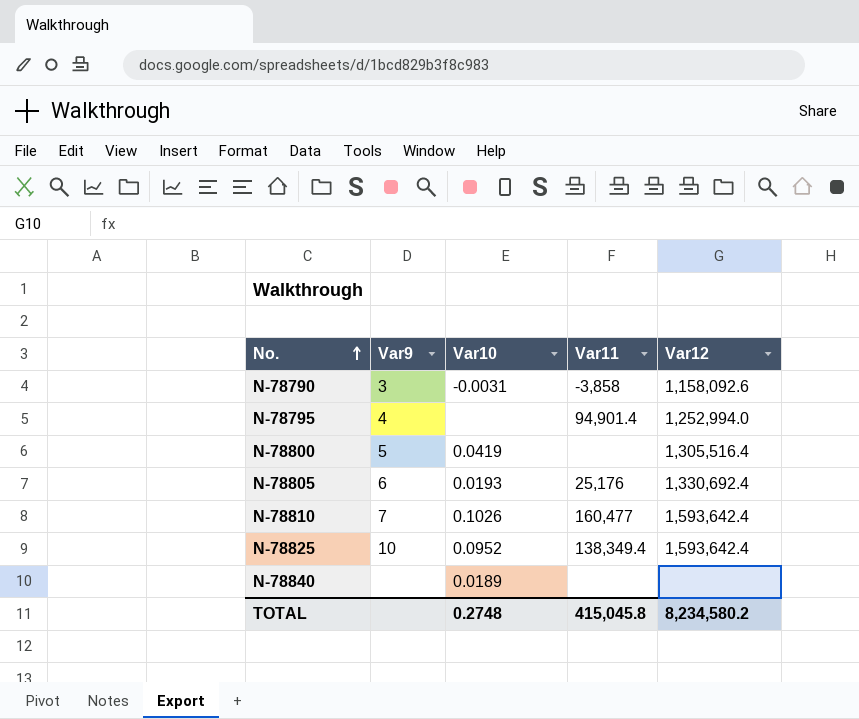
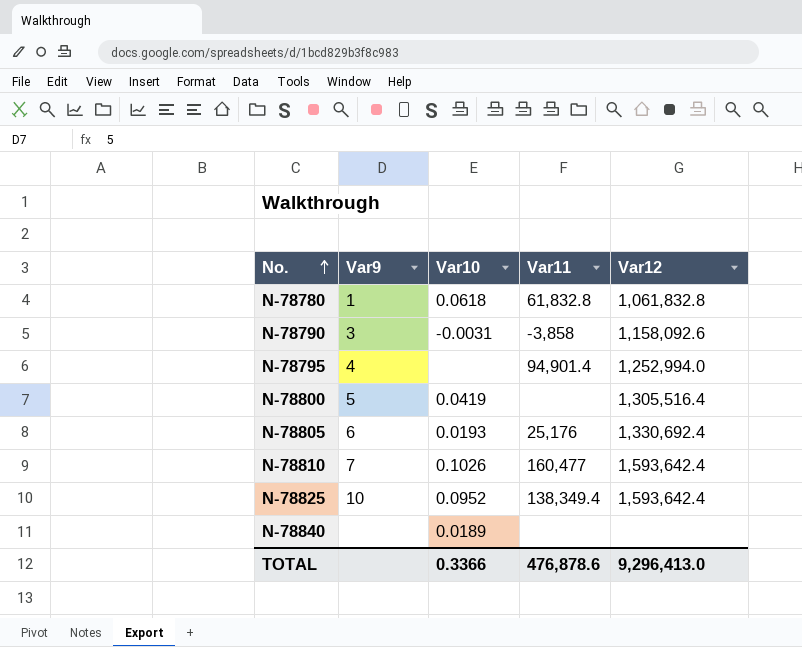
row N-78780: none -> 1 | 0.0618 | 61,832.8 | 1,061,832.8
TOTAL | Var10: 0.2748 -> 0.3366
TOTAL | Var11: 415,045.8 -> 476,878.6
TOTAL | Var12: 8,234,580.2 -> 9,296,413.0

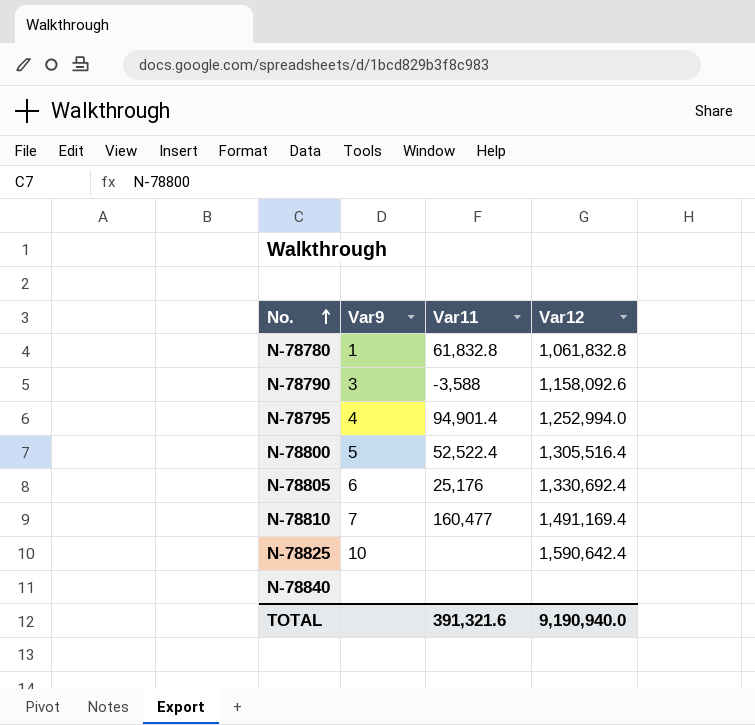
column Var10 | position: 3 -> none
N-78790 | Var11: -3,858 -> -3,588
N-78800 | Var11: none -> 52,522.4
N-78810 | Var12: 1,593,642.4 -> 1,491,169.4
N-78825 | Var11: 138,349.4 -> none
N-78825 | Var12: 1,593,642.4 -> 1,590,642.4
TOTAL | Var11: 476,878.6 -> 391,321.6
TOTAL | Var12: 9,296,413.0 -> 9,190,940.0

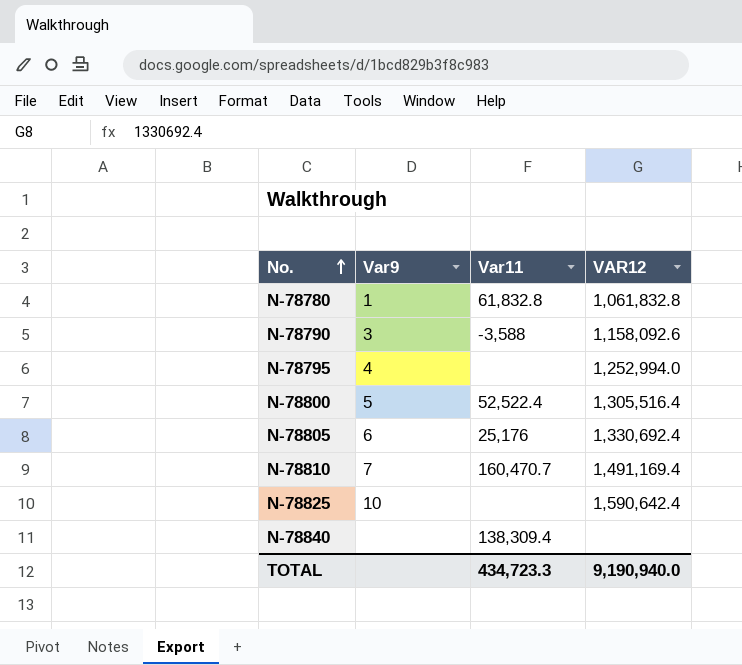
column name: Var12 -> VAR12
N-78795 | Var11: 94,901.4 -> none
N-78810 | Var11: 160,477 -> 160,470.7
N-78840 | Var11: none -> 138,309.4
TOTAL | Var11: 391,321.6 -> 434,723.3

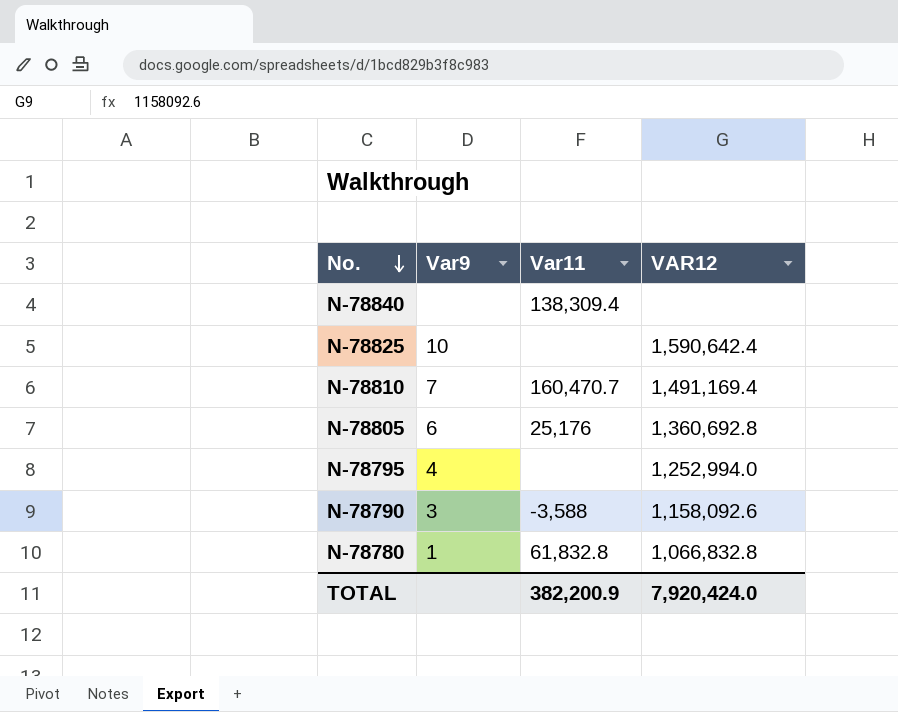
row order: No. ascending -> No. descending
row N-78800: 5 | 52,522.4 | 1,305,516.4 -> none
N-78805 | VAR12: 1,330,692.4 -> 1,360,692.8
N-78780 | VAR12: 1,061,832.8 -> 1,066,832.8
TOTAL | Var11: 434,723.3 -> 382,200.9
TOTAL | VAR12: 9,190,940.0 -> 7,920,424.0

